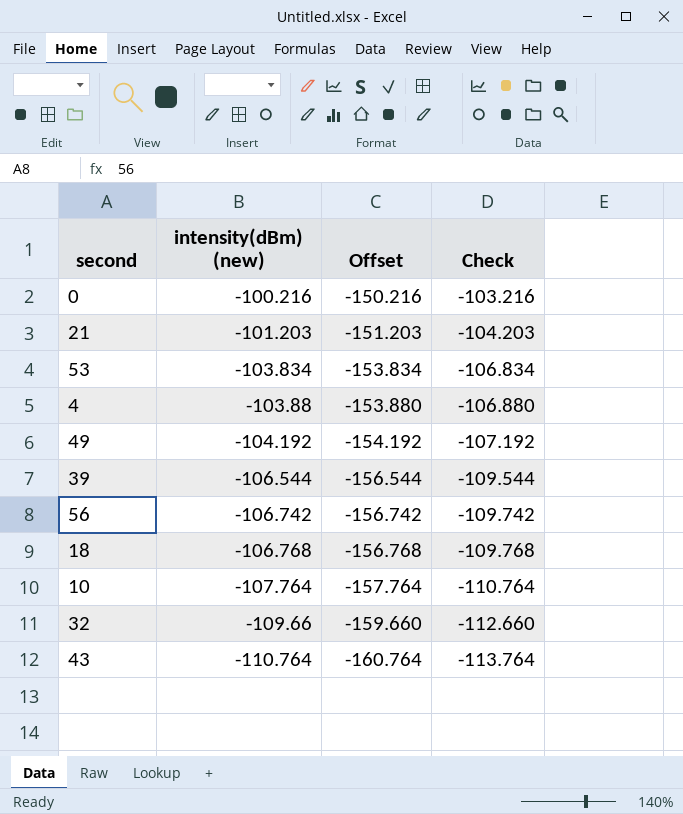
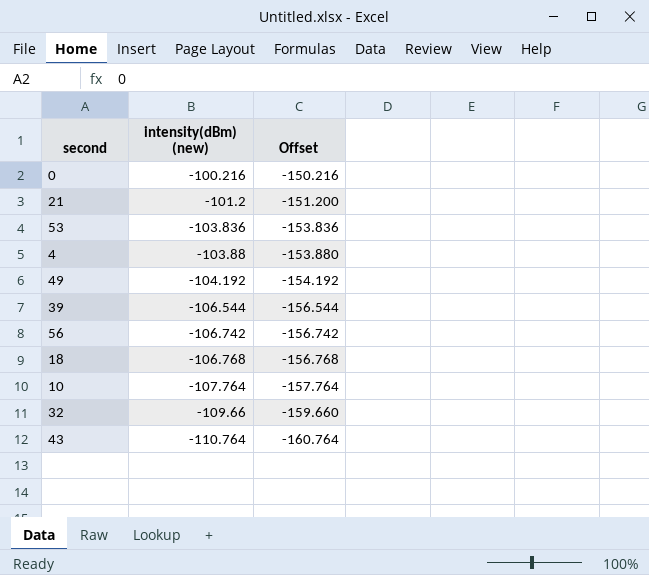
column Check | formula: [intensity(dBm) (new)] - 3 -> none
21 | intensity(dBm) (new): -101.203 -> -101.2
21 | Offset: -151.203 -> -151.200
53 | intensity(dBm) (new): -103.834 -> -103.836
53 | Offset: -153.834 -> -153.836

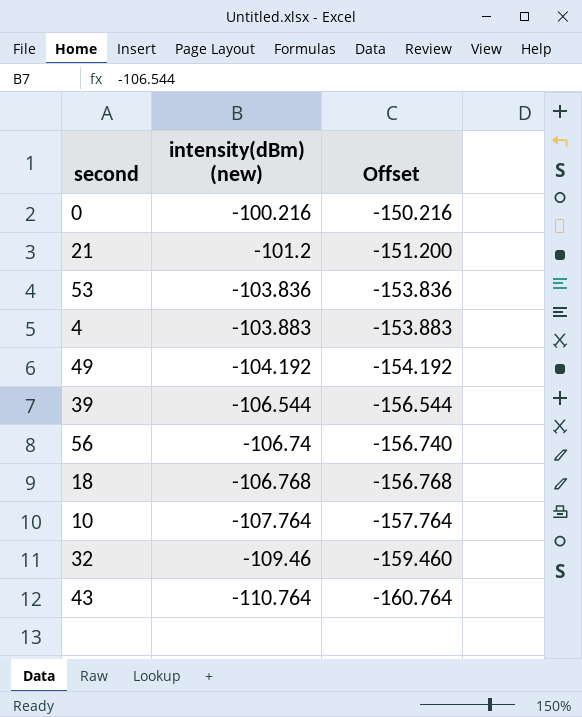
4 | intensity(dBm) (new): -103.88 -> -103.883
4 | Offset: -153.880 -> -153.883
56 | intensity(dBm) (new): -106.742 -> -106.74
56 | Offset: -156.742 -> -156.740
32 | intensity(dBm) (new): -109.66 -> -109.46
32 | Offset: -159.660 -> -159.460

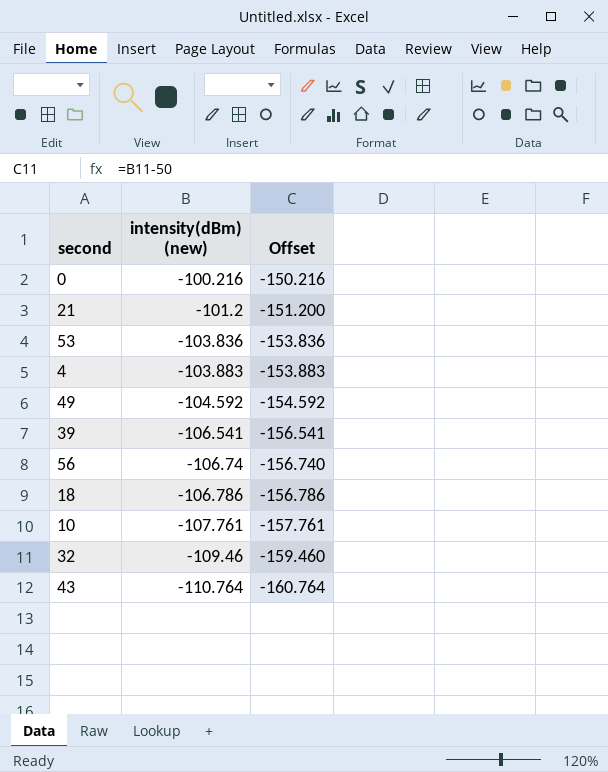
49 | intensity(dBm) (new): -104.192 -> -104.592
49 | Offset: -154.192 -> -154.592
39 | intensity(dBm) (new): -106.544 -> -106.541
39 | Offset: -156.544 -> -156.541
18 | intensity(dBm) (new): -106.768 -> -106.786
18 | Offset: -156.768 -> -156.786
10 | intensity(dBm) (new): -107.764 -> -107.761
10 | Offset: -157.764 -> -157.761

